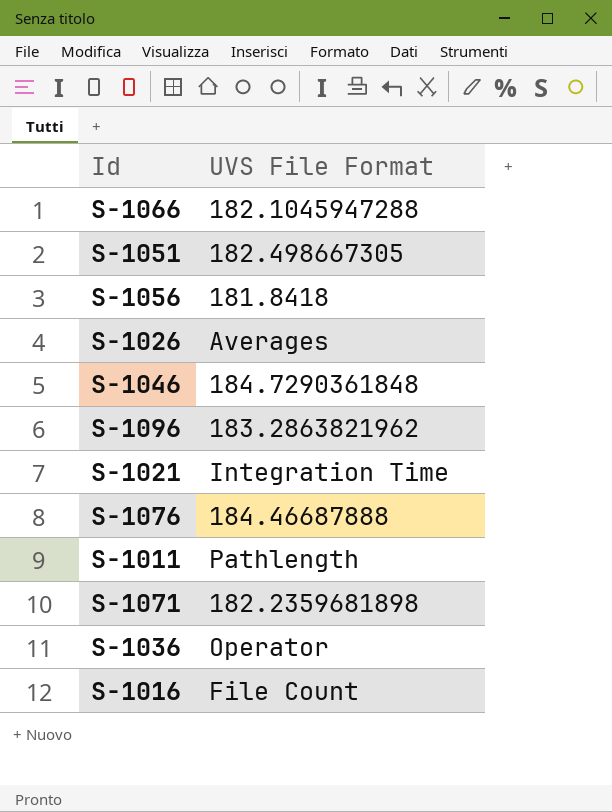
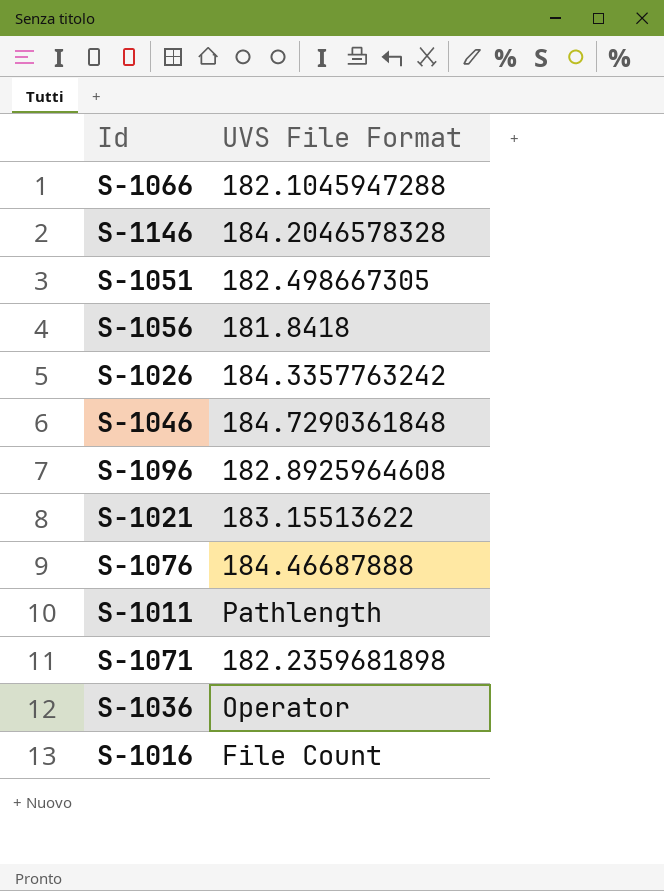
row S-1146: none -> 184.2046578328
S-1026 | UVS File Format: Averages -> 184.3357763242
S-1096 | UVS File Format: 183.2863821962 -> 182.8925964608
S-1021 | UVS File Format: Integration Time -> 183.15513622

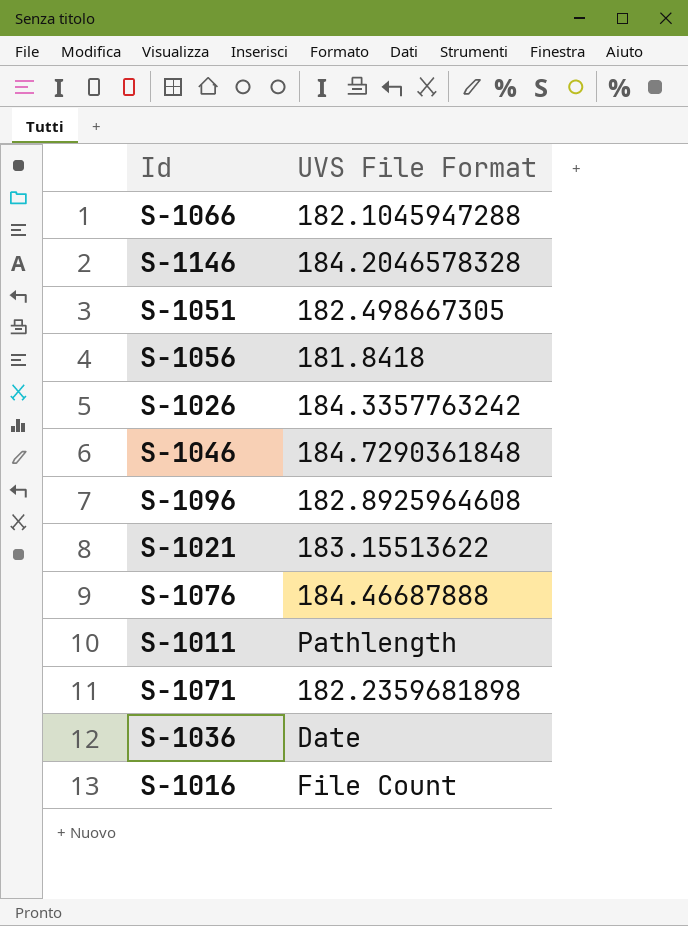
S-1036 | UVS File Format: Operator -> Date

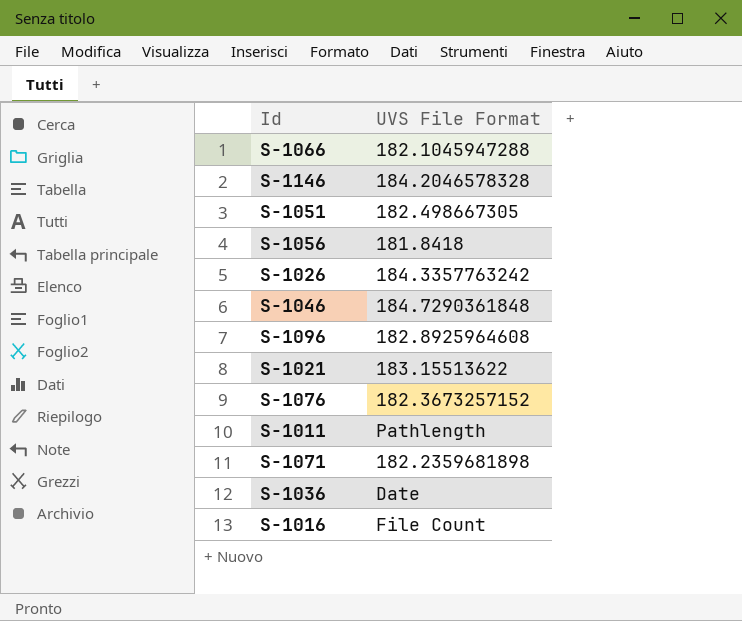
S-1076 | UVS File Format: 184.46687888 -> 182.3673257152

